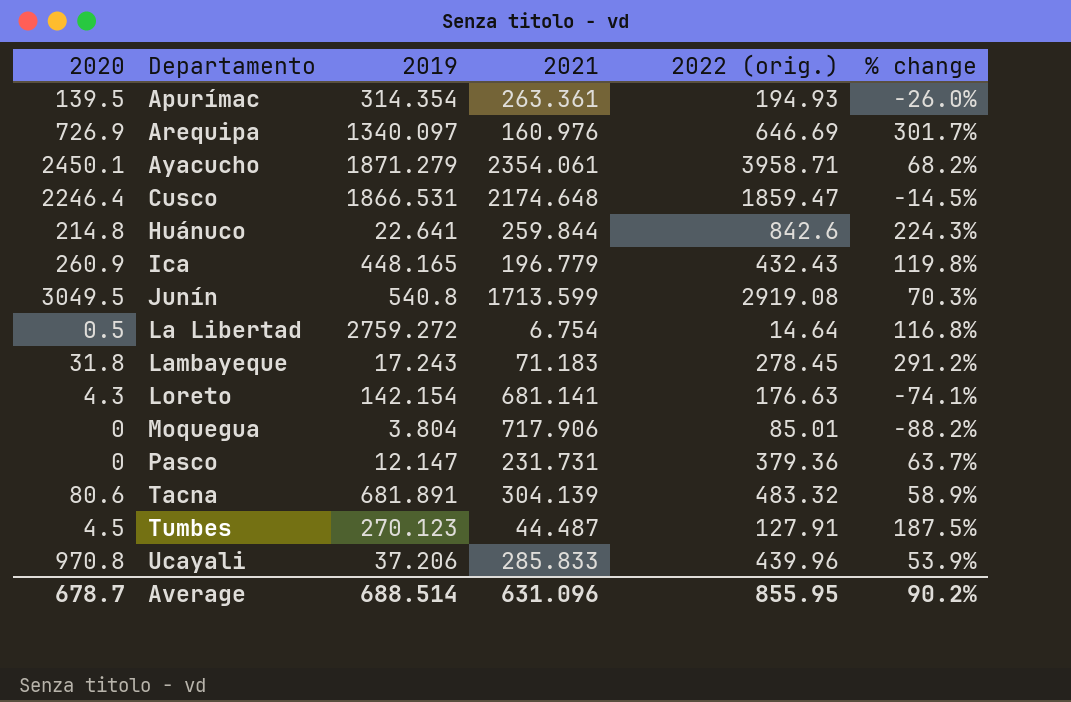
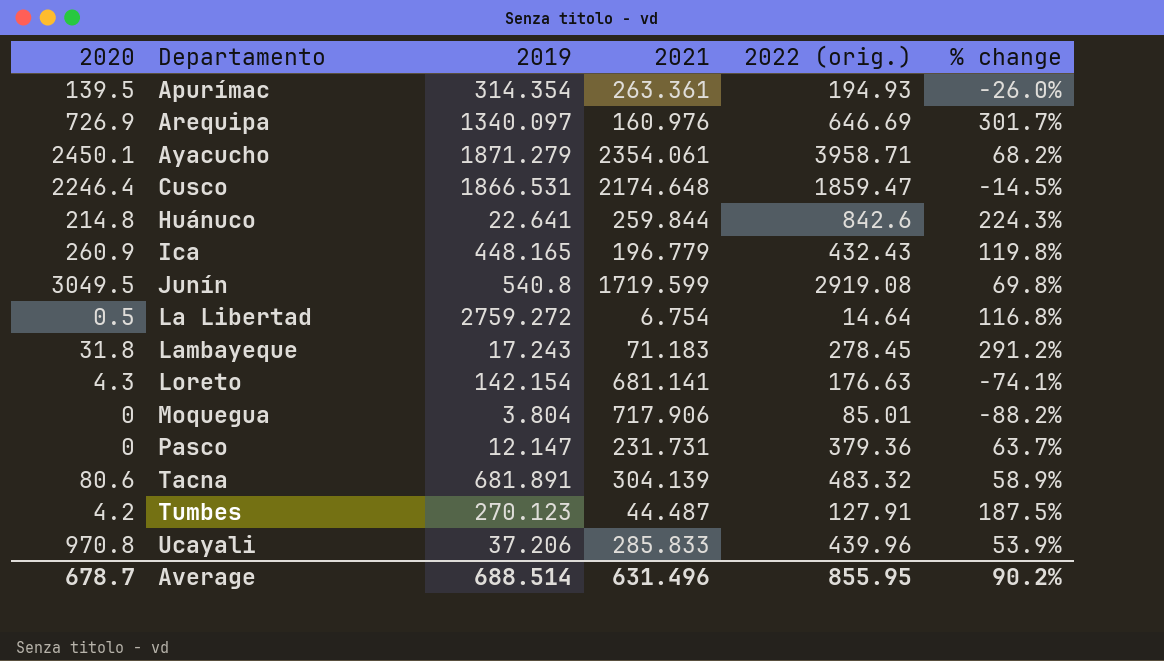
Junín | 2021: 1713.599 -> 1719.599
Junín | % change: 70.3% -> 69.8%
Tumbes | 2020: 4.5 -> 4.2
Average | 2021: 631.096 -> 631.496

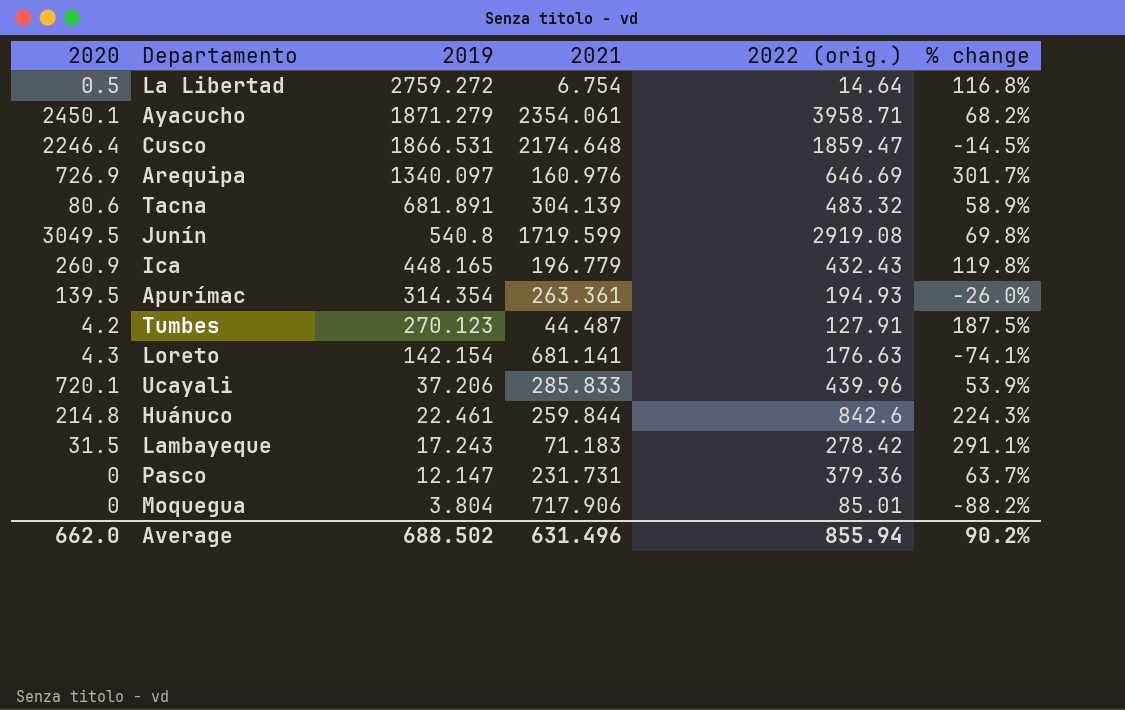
row order: Departamento ascending -> 2019 descending
Ucayali | 2020: 970.8 -> 720.1
Huánuco | 2019: 22.641 -> 22.461
Lambayeque | 2020: 31.8 -> 31.5
Lambayeque | 2022 (orig.): 278.45 -> 278.42
Lambayeque | % change: 291.2% -> 291.1%
Average | 2020: 678.7 -> 662.0
Average | 2019: 688.514 -> 688.502
Average | 2022 (orig.): 855.95 -> 855.94

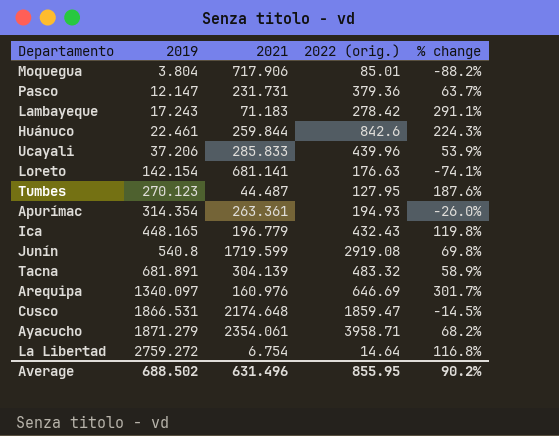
row order: 2019 descending -> 2019 ascending
column 2020 | position: 1 -> none
Tumbes | 2022 (orig.): 127.91 -> 127.95
Tumbes | % change: 187.5% -> 187.6%
Average | 2022 (orig.): 855.94 -> 855.95

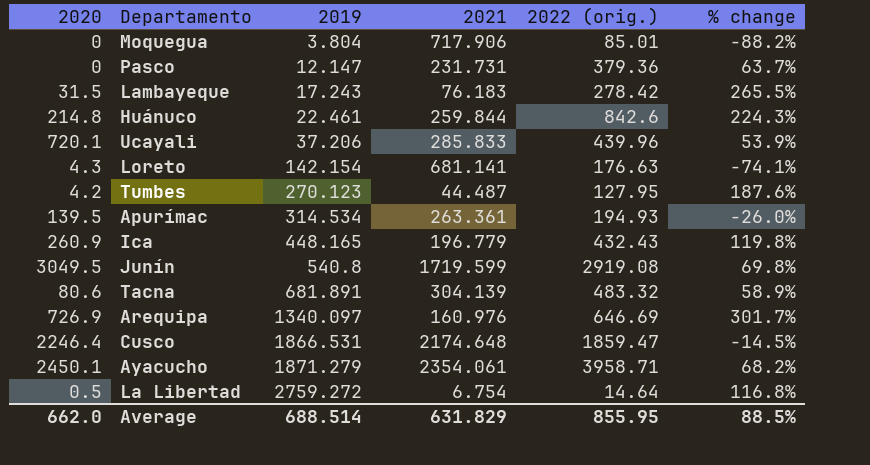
column 2020 | position: none -> 1
Lambayeque | 2021: 71.183 -> 76.183
Lambayeque | % change: 291.1% -> 265.5%
Apurímac | 2019: 314.354 -> 314.534
Average | 2019: 688.502 -> 688.514
Average | 2021: 631.496 -> 631.829
Average | % change: 90.2% -> 88.5%

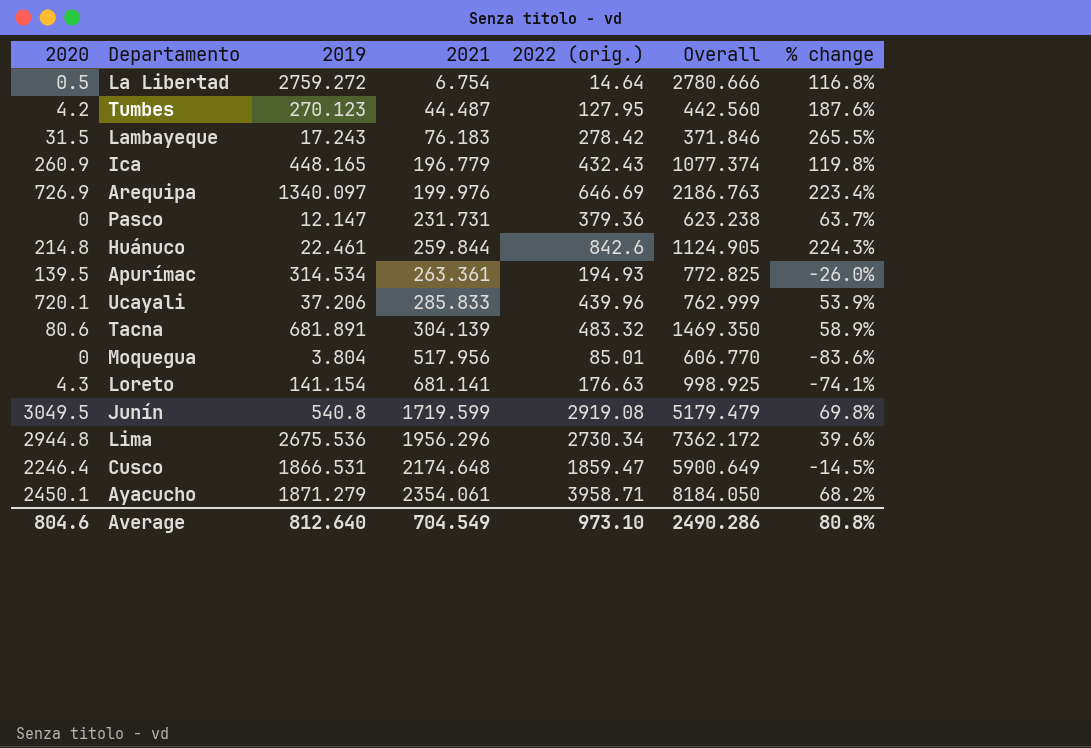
row order: 2019 ascending -> 2021 ascending
column Overall | formula: none -> [2019] + [2021] + [2022 (orig.)]
Arequipa | 2021: 160.976 -> 199.976
Arequipa | % change: 301.7% -> 223.4%
Moquegua | 2021: 717.906 -> 517.956
Moquegua | % change: -88.2% -> -83.6%
Loreto | 2019: 142.154 -> 141.154
row Lima: none -> 2944.8 | 2675.536 | 1956.296 | 2730.34 | 7362.172 | 39.6%
Average | 2020: 662.0 -> 804.6
Average | 2019: 688.514 -> 812.640
Average | 2021: 631.829 -> 704.549
Average | 2022 (orig.): 855.95 -> 973.10
Average | % change: 88.5% -> 80.8%

